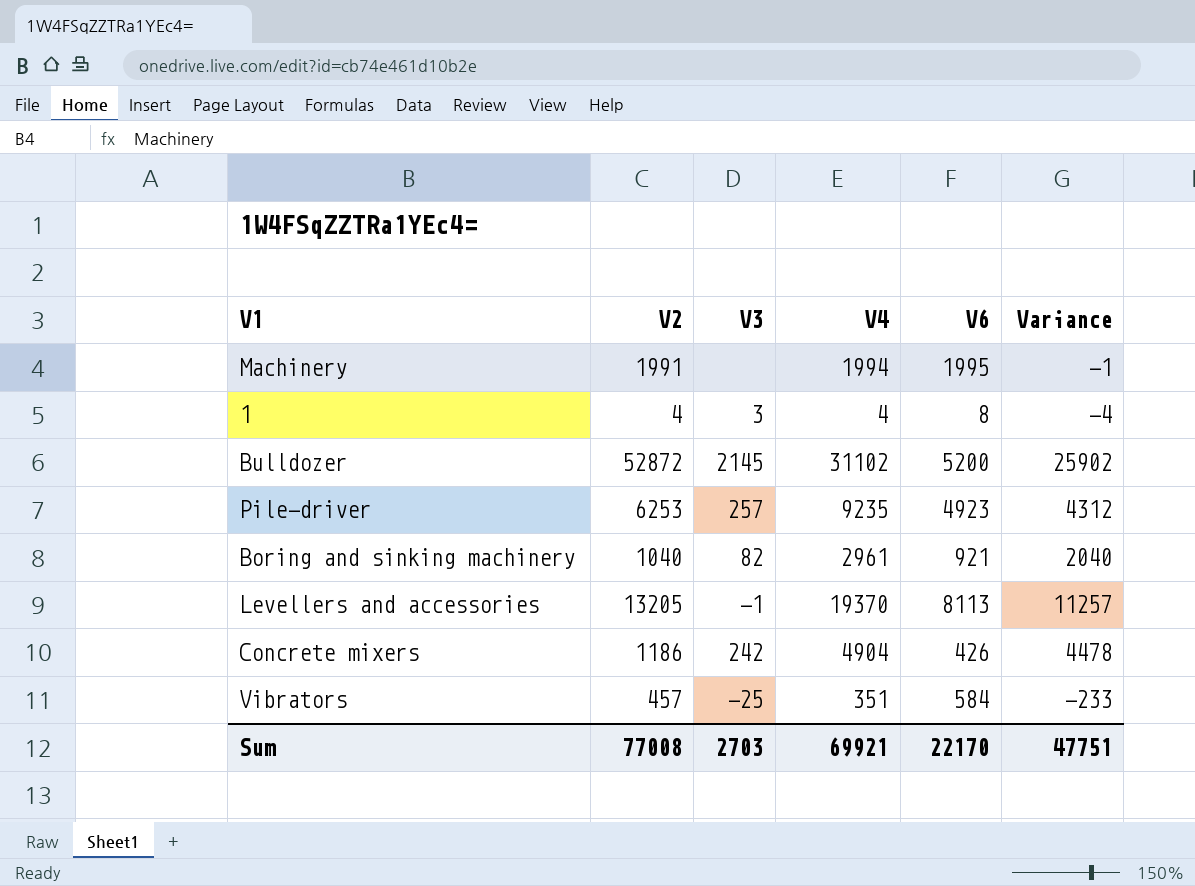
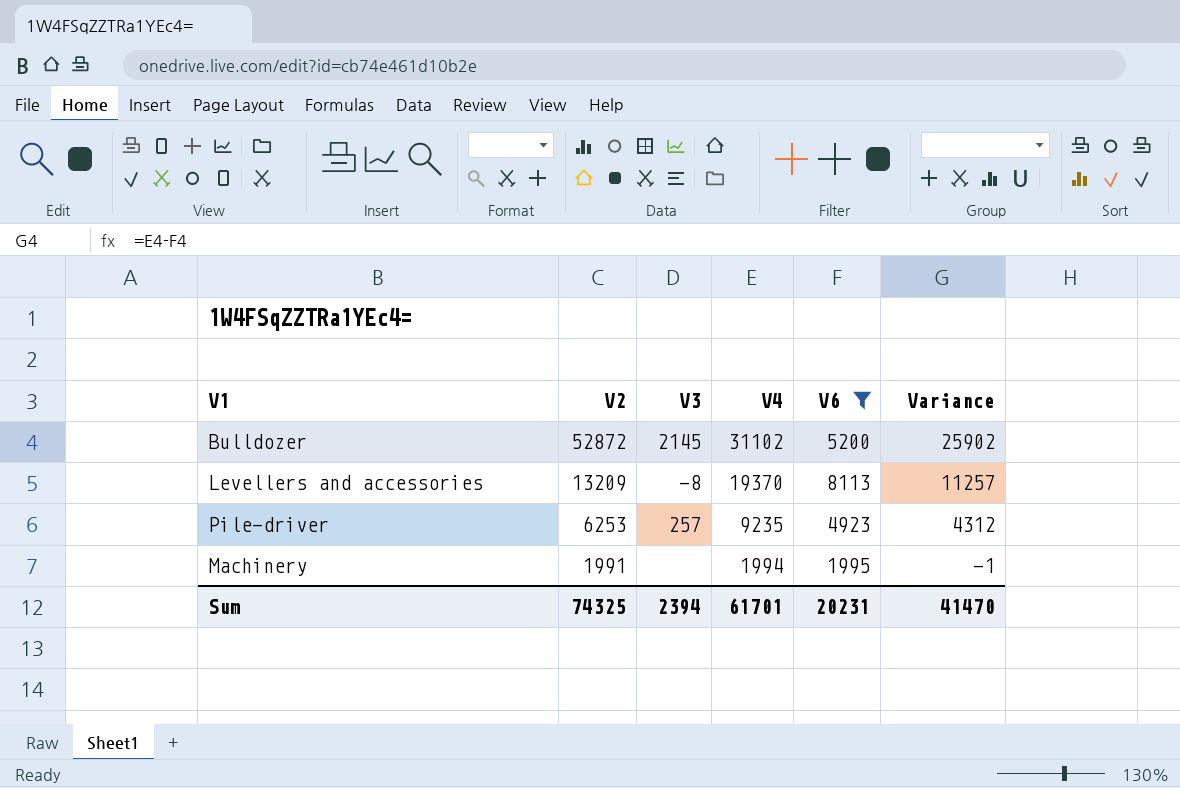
filter: none -> V6 >= 1995
row order: none -> V2 descending
Levellers and accessories | V2: 13205 -> 13209
Levellers and accessories | V3: -1 -> -8
Sum | V2: 77008 -> 74325
Sum | V3: 2703 -> 2394
Sum | V4: 69921 -> 61701
Sum | V6: 22170 -> 20231
Sum | Variance: 47751 -> 41470

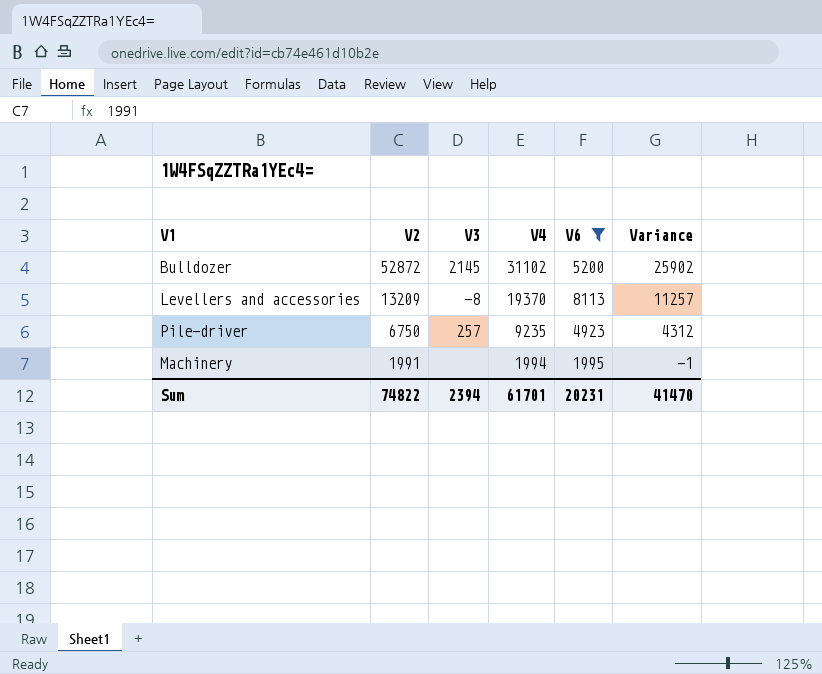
Pile-driver | V2: 6253 -> 6750
Sum | V2: 74325 -> 74822

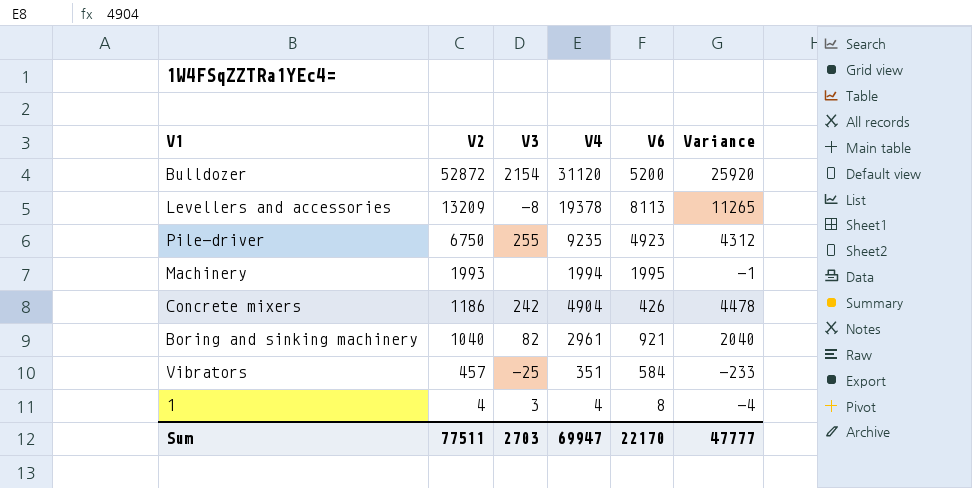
filter: V6 >= 1995 -> none
Bulldozer | V3: 2145 -> 2154
Bulldozer | V4: 31102 -> 31120
Bulldozer | Variance: 25902 -> 25920
Levellers and accessories | V4: 19370 -> 19378
Levellers and accessories | Variance: 11257 -> 11265
Pile-driver | V3: 257 -> 255
Machinery | V2: 1991 -> 1993
Sum | V2: 74822 -> 77511
Sum | V3: 2394 -> 2703
Sum | V4: 61701 -> 69947
Sum | V6: 20231 -> 22170
Sum | Variance: 41470 -> 47777

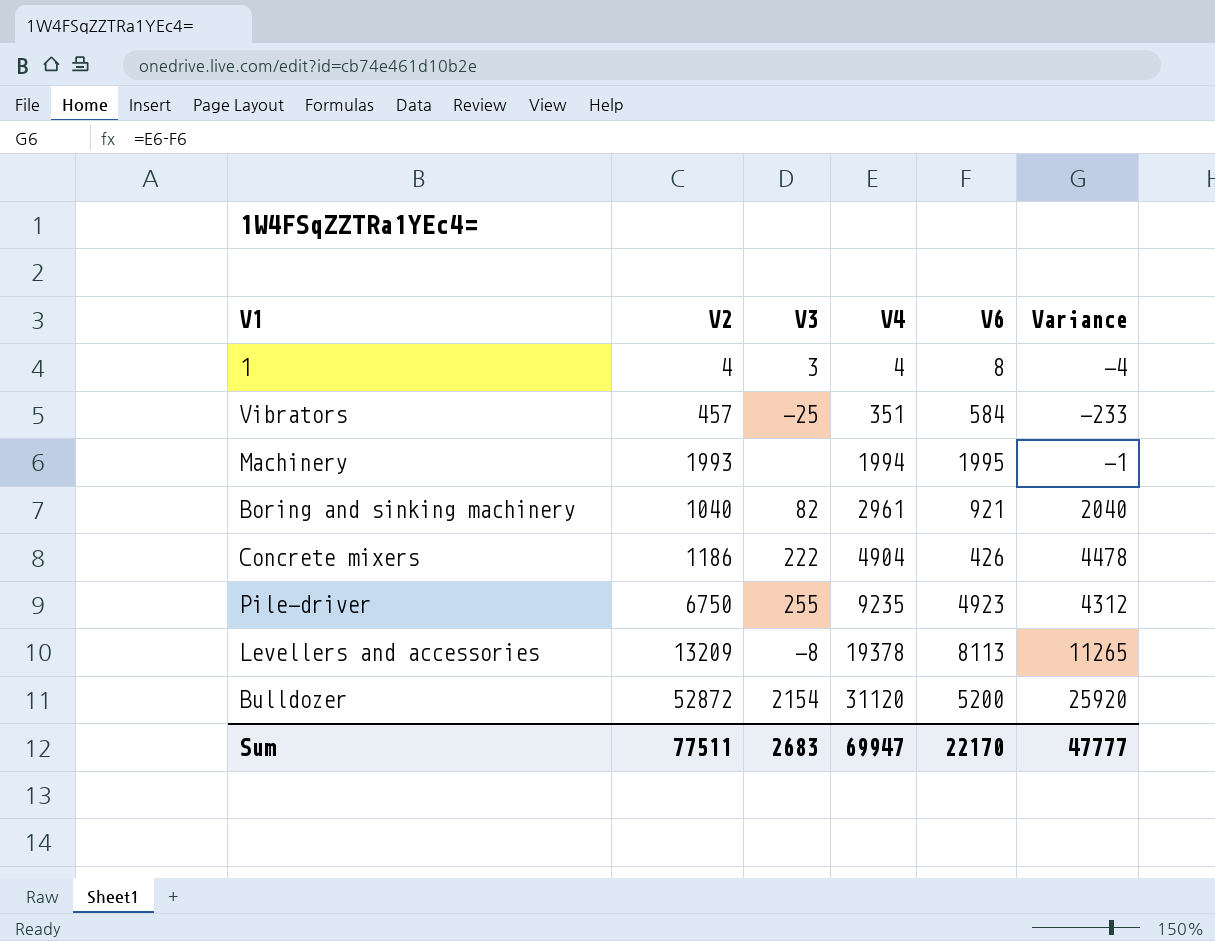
row order: V2 descending -> V4 ascending
Concrete mixers | V3: 242 -> 222
Sum | V3: 2703 -> 2683

